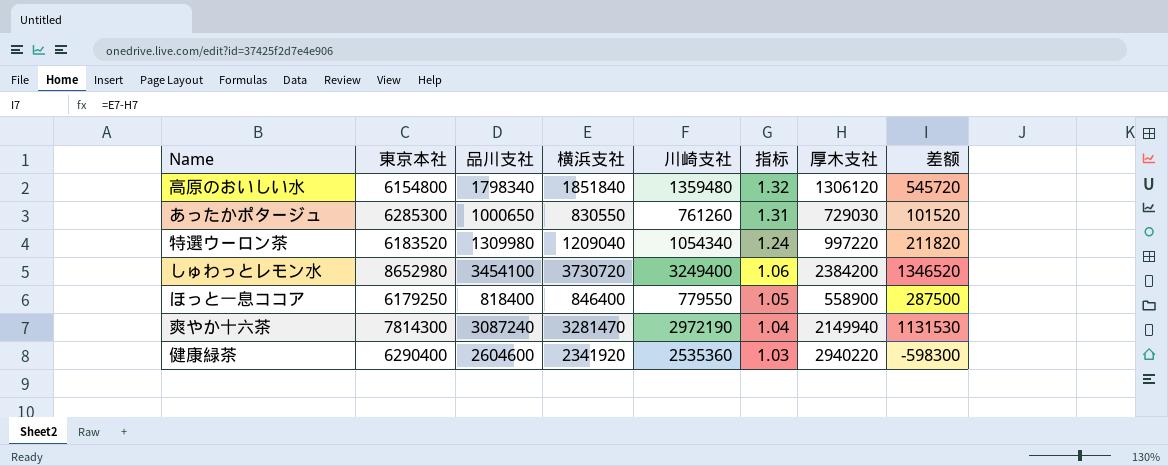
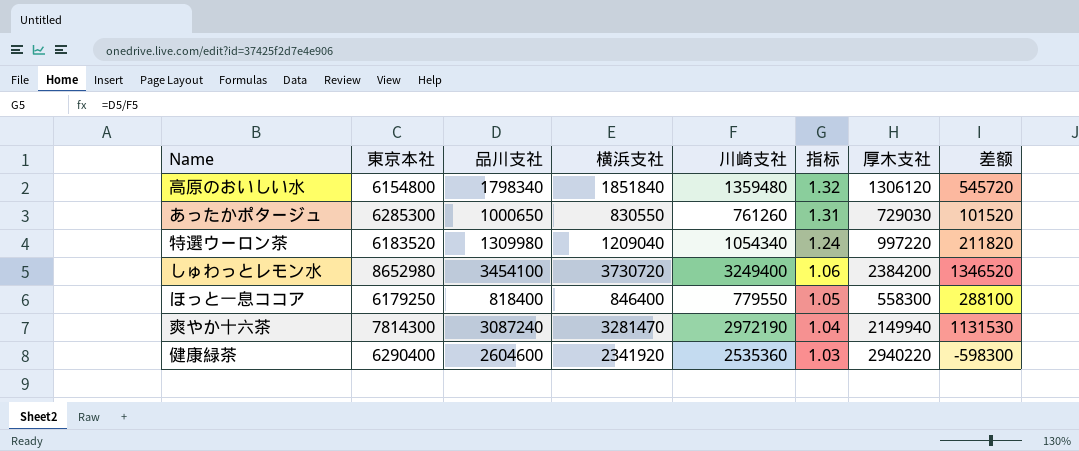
ほっと一息ココア | 厚木支社: 558900 -> 558300
ほっと一息ココア | 差额: 287500 -> 288100

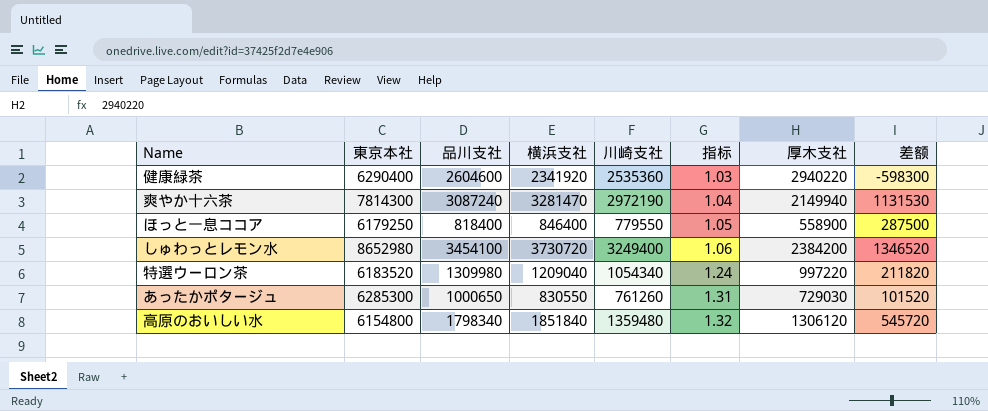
row order: 指标 descending -> 指标 ascending
ほっと一息ココア | 厚木支社: 558300 -> 558900
ほっと一息ココア | 差额: 288100 -> 287500

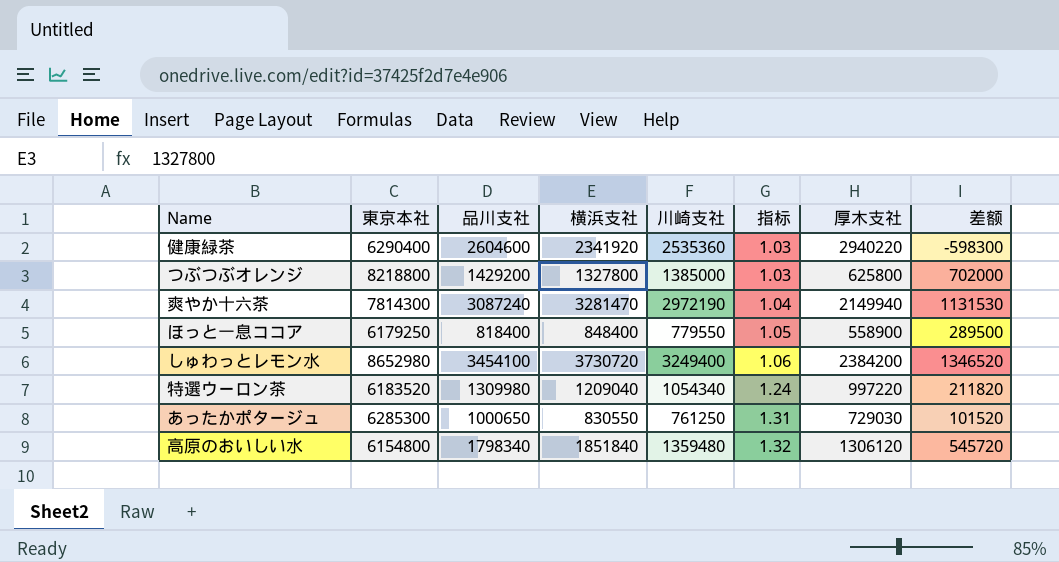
row つぶつぶオレンジ: none -> 8218800 | 1429200 | 1327800 | 1385000 | 1.03 | 625800 | 702000
ほっと一息ココア | 横浜支社: 846400 -> 848400
ほっと一息ココア | 差额: 287500 -> 289500
あったかポタージュ | 川崎支社: 761260 -> 761250

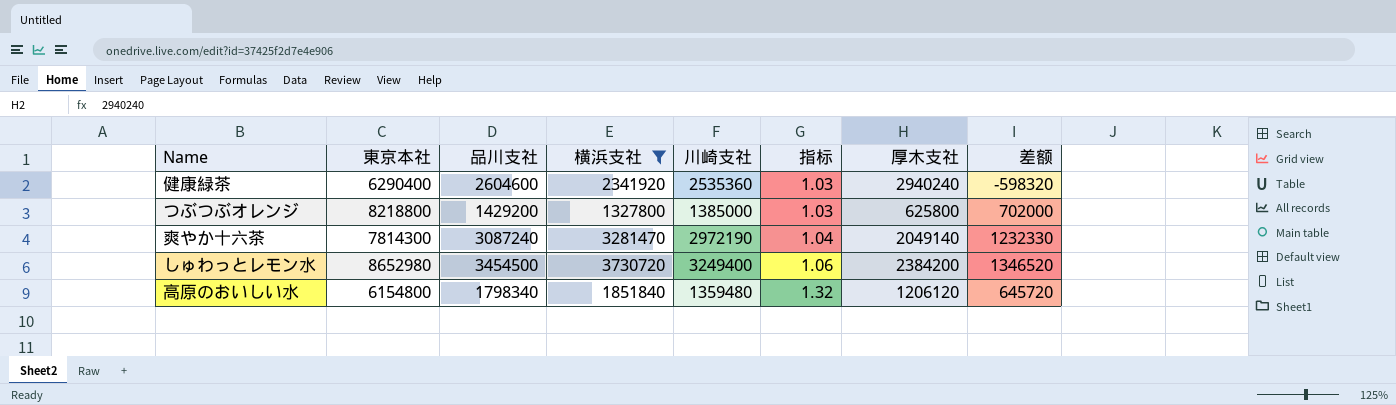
filter: none -> 横浜支社 >= 1327800
健康緑茶 | 厚木支社: 2940220 -> 2940240
健康緑茶 | 差额: -598300 -> -598320
爽やか十六茶 | 厚木支社: 2149940 -> 2049140
爽やか十六茶 | 差额: 1131530 -> 1232330
しゅわっとレモン水 | 品川支社: 3454100 -> 3454500
高原のおいしい水 | 厚木支社: 1306120 -> 1206120
高原のおいしい水 | 差额: 545720 -> 645720

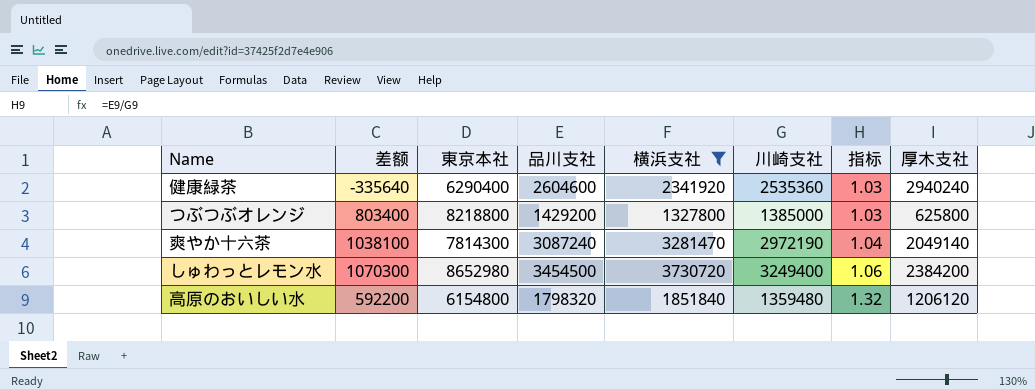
column 差额 | formula: [横浜支社] - [厚木支社] -> [品川支社] - [厚木支社]
column 差额 | position: 8 -> 2
高原のおいしい水 | 品川支社: 1798340 -> 1798320

